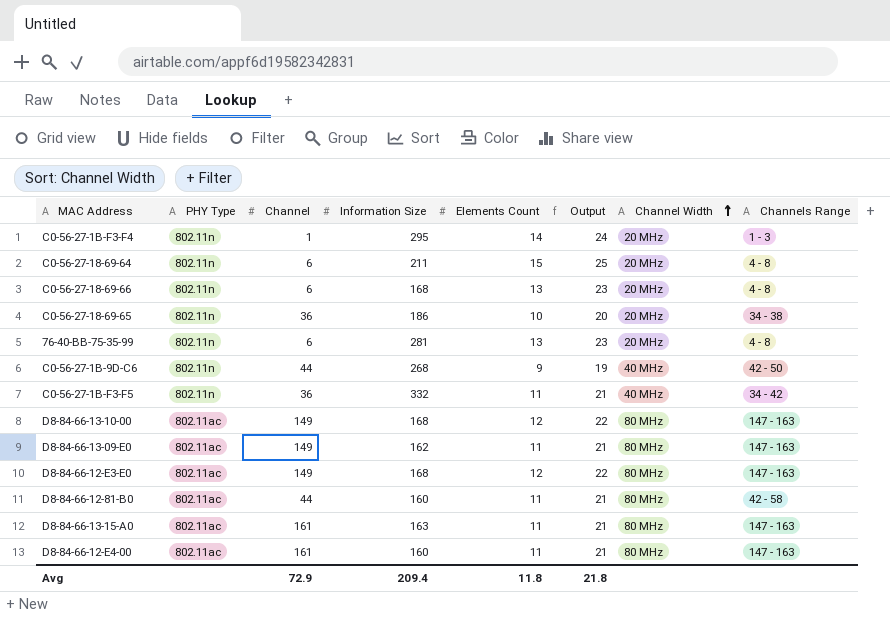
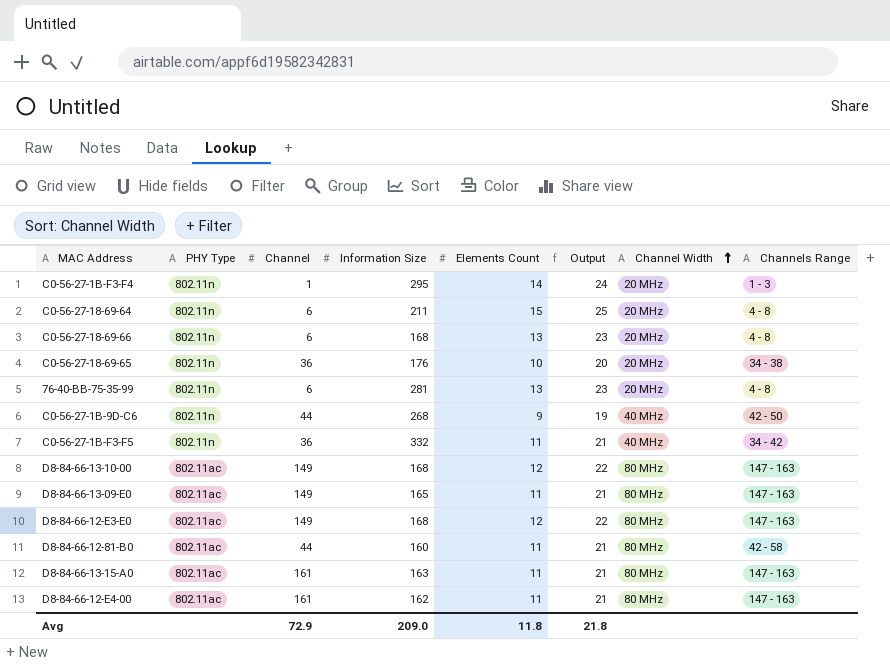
C0-56-27-18-69-65 | Information Size: 186 -> 176
D8-84-66-13-09-E0 | Information Size: 162 -> 165
D8-84-66-12-E4-00 | Information Size: 160 -> 162
Avg | Information Size: 209.4 -> 209.0

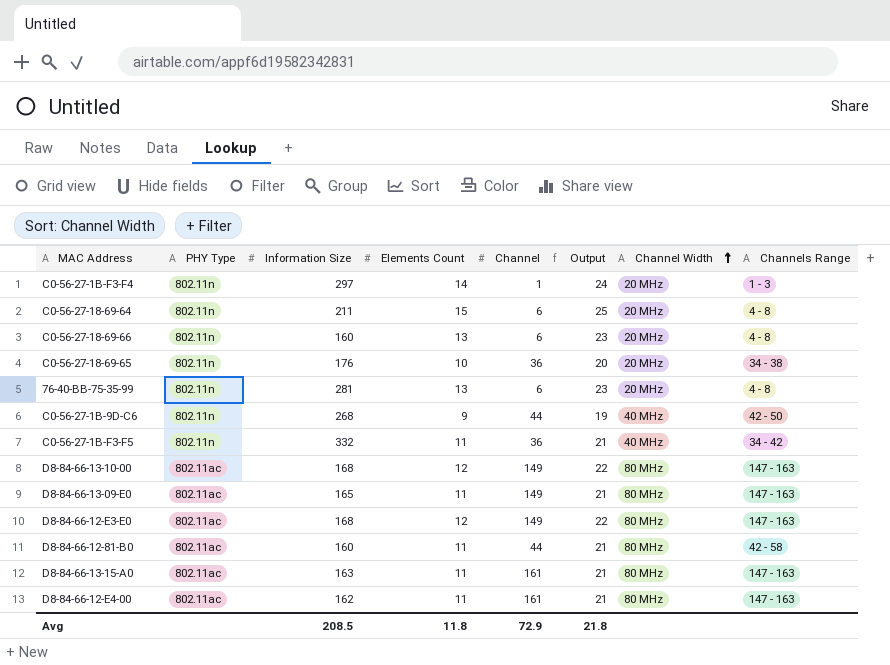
column Channel | position: 3 -> 5
C0-56-27-1B-F3-F4 | Information Size: 295 -> 297
C0-56-27-18-69-66 | Information Size: 168 -> 160
Avg | Information Size: 209.0 -> 208.5

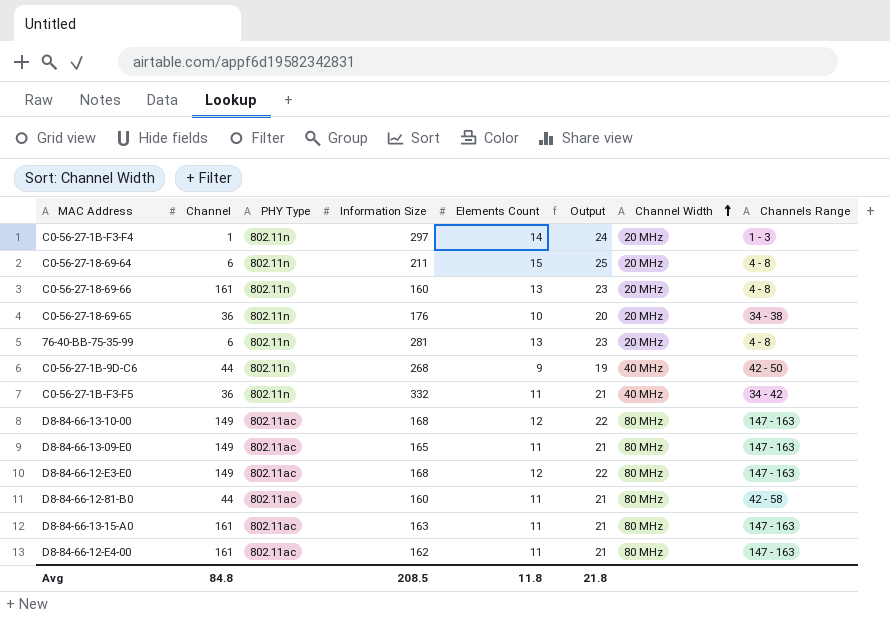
column Channel | position: 5 -> 2
C0-56-27-18-69-66 | Channel: 6 -> 161
Avg | Channel: 72.9 -> 84.8

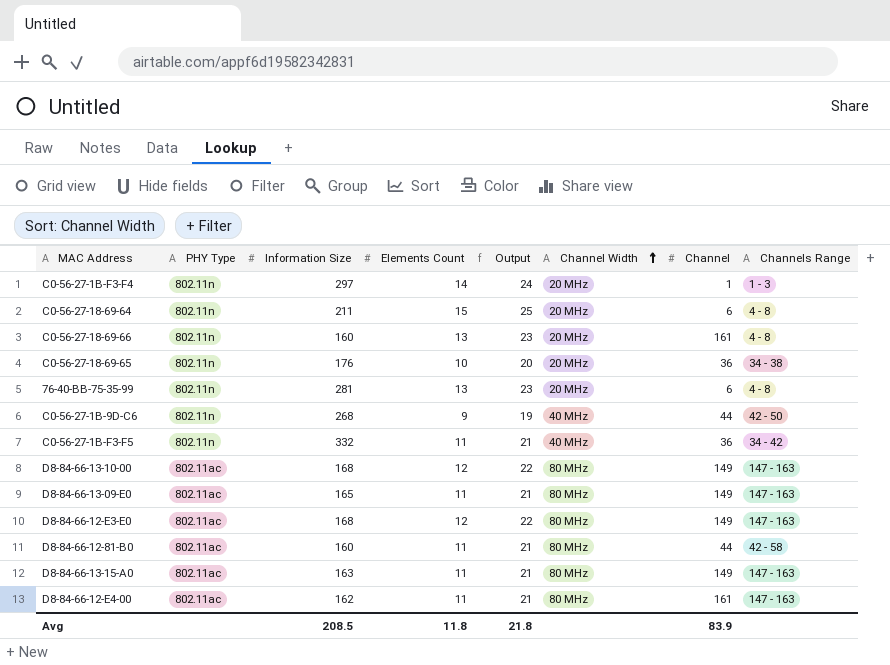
column Channel | position: 2 -> 7
D8-84-66-13-15-A0 | Channel: 161 -> 149
Avg | Channel: 84.8 -> 83.9

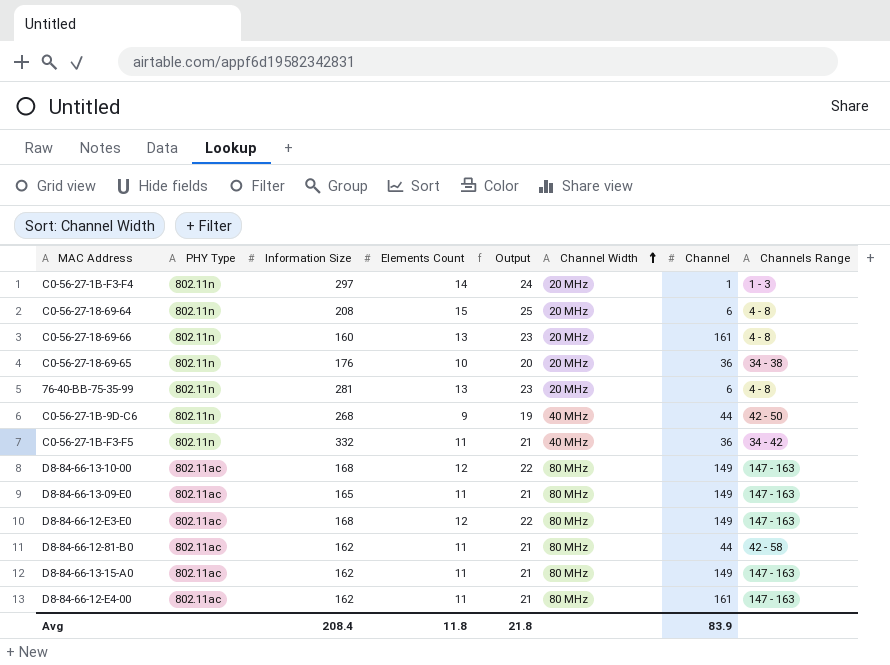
C0-56-27-18-69-64 | Information Size: 211 -> 208
D8-84-66-12-81-B0 | Information Size: 160 -> 162
D8-84-66-13-15-A0 | Information Size: 163 -> 162
Avg | Information Size: 208.5 -> 208.4

